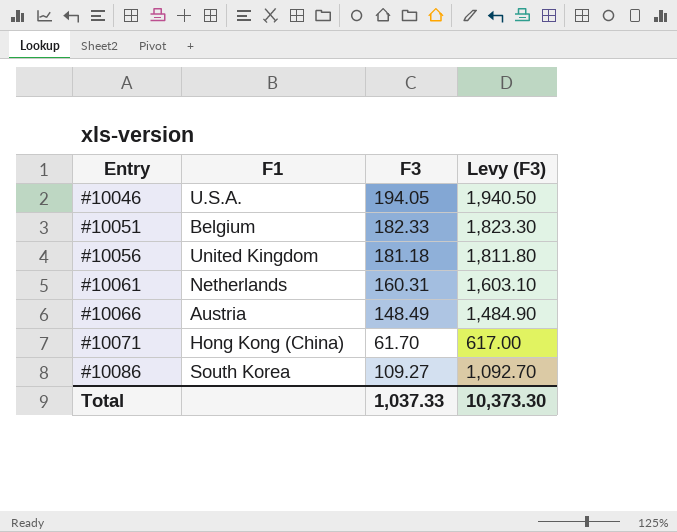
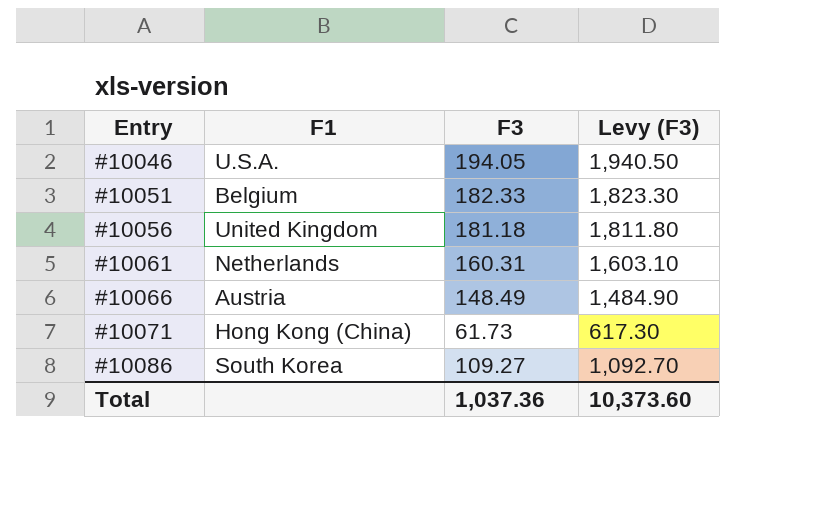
#10071 | F3: 61.70 -> 61.73
#10071 | Levy (F3): 617.00 -> 617.30
Total | F3: 1,037.33 -> 1,037.36
Total | Levy (F3): 10,373.30 -> 10,373.60

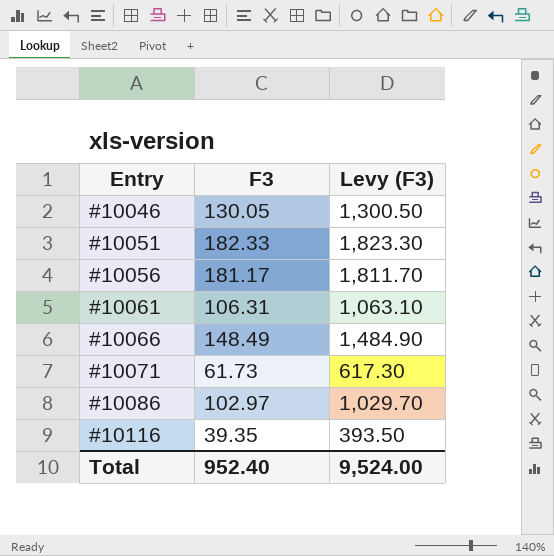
column F1 | position: 2 -> none
#10046 | F3: 194.05 -> 130.05
#10046 | Levy (F3): 1,940.50 -> 1,300.50
#10056 | F3: 181.18 -> 181.17
#10056 | Levy (F3): 1,811.80 -> 1,811.70
#10061 | F3: 160.31 -> 106.31
#10061 | Levy (F3): 1,603.10 -> 1,063.10
#10086 | F3: 109.27 -> 102.97
#10086 | Levy (F3): 1,092.70 -> 1,029.70
row #10116: none -> 39.35 | 393.50
Total | F3: 1,037.36 -> 952.40
Total | Levy (F3): 10,373.60 -> 9,524.00

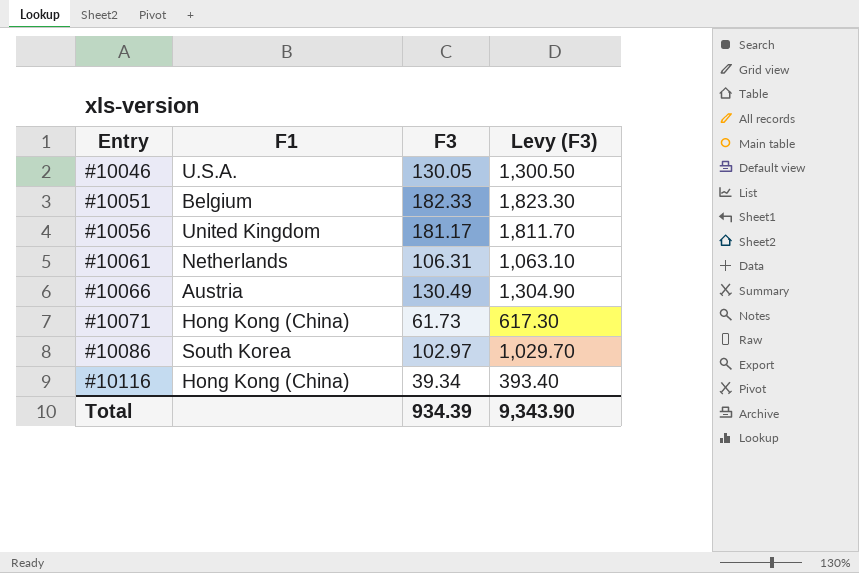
column F1 | position: none -> 2
#10066 | F3: 148.49 -> 130.49
#10066 | Levy (F3): 1,484.90 -> 1,304.90
#10116 | F3: 39.35 -> 39.34
#10116 | Levy (F3): 393.50 -> 393.40
Total | F3: 952.40 -> 934.39
Total | Levy (F3): 9,524.00 -> 9,343.90

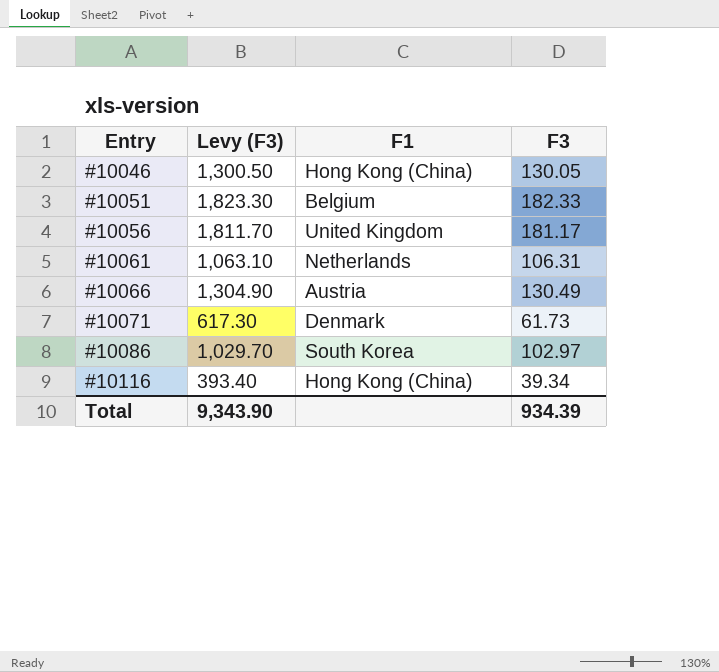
column Levy (F3) | position: 4 -> 2
#10046 | F1: U.S.A. -> Hong Kong (China)
#10071 | F1: Hong Kong (China) -> Denmark

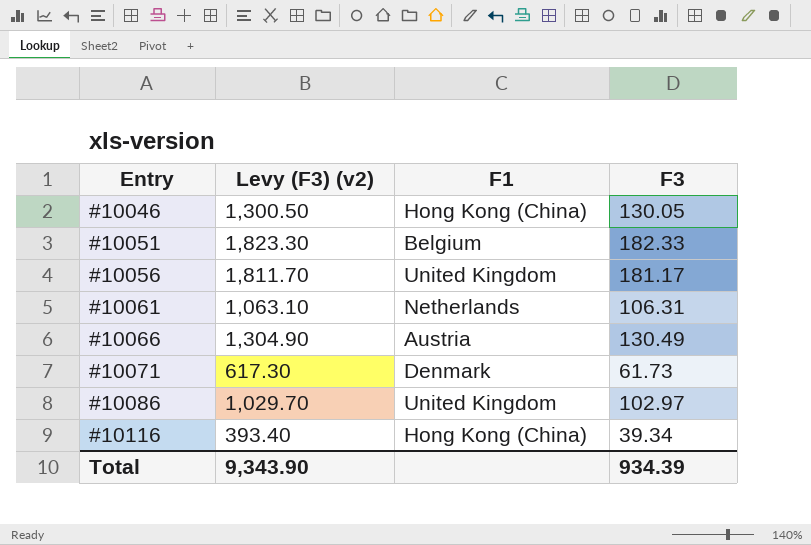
column name: Levy (F3) -> Levy (F3) (v2)
#10086 | F1: South Korea -> United Kingdom

